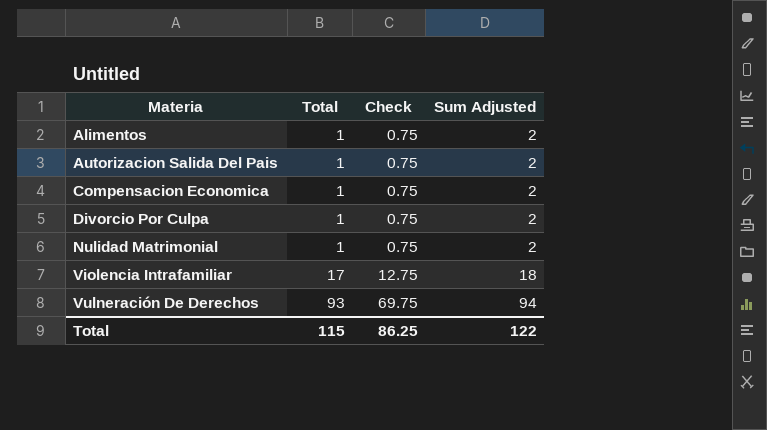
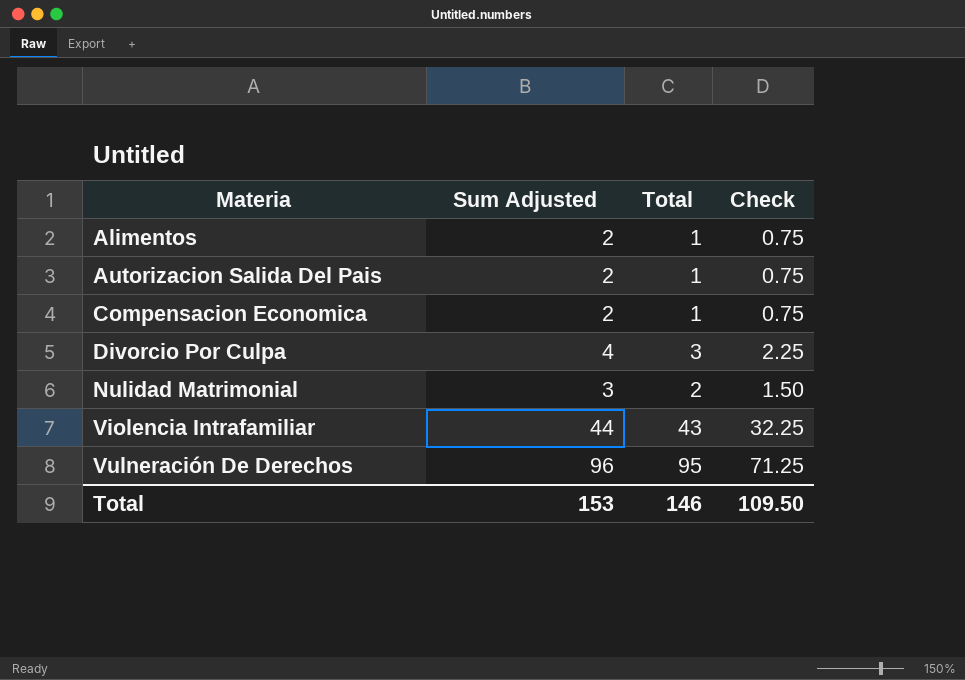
column Sum Adjusted | position: 4 -> 2
Divorcio Por Culpa | Sum Adjusted: 2 -> 4
Divorcio Por Culpa | Total: 1 -> 3
Divorcio Por Culpa | Check: 0.75 -> 2.25
Nulidad Matrimonial | Sum Adjusted: 2 -> 3
Nulidad Matrimonial | Total: 1 -> 2
Nulidad Matrimonial | Check: 0.75 -> 1.50
Violencia Intrafamiliar | Sum Adjusted: 18 -> 44
Violencia Intrafamiliar | Total: 17 -> 43
Violencia Intrafamiliar | Check: 12.75 -> 32.25
Vulneración De Derechos | Sum Adjusted: 94 -> 96
Vulneración De Derechos | Total: 93 -> 95
Vulneración De Derechos | Check: 69.75 -> 71.25
Total | Sum Adjusted: 122 -> 153
Total | Total: 115 -> 146
Total | Check: 86.25 -> 109.50

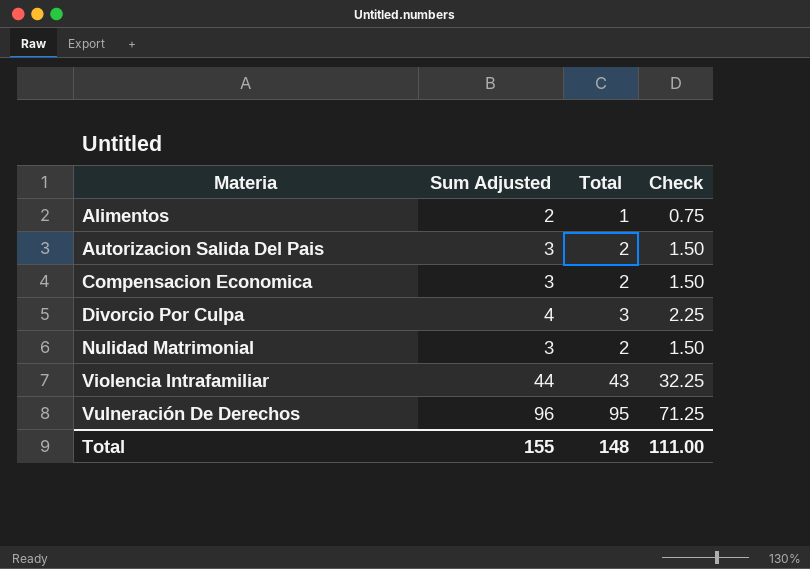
Autorizacion Salida Del Pais | Sum Adjusted: 2 -> 3
Autorizacion Salida Del Pais | Total: 1 -> 2
Autorizacion Salida Del Pais | Check: 0.75 -> 1.50
Compensacion Economica | Sum Adjusted: 2 -> 3
Compensacion Economica | Total: 1 -> 2
Compensacion Economica | Check: 0.75 -> 1.50
Total | Sum Adjusted: 153 -> 155
Total | Total: 146 -> 148
Total | Check: 109.50 -> 111.00

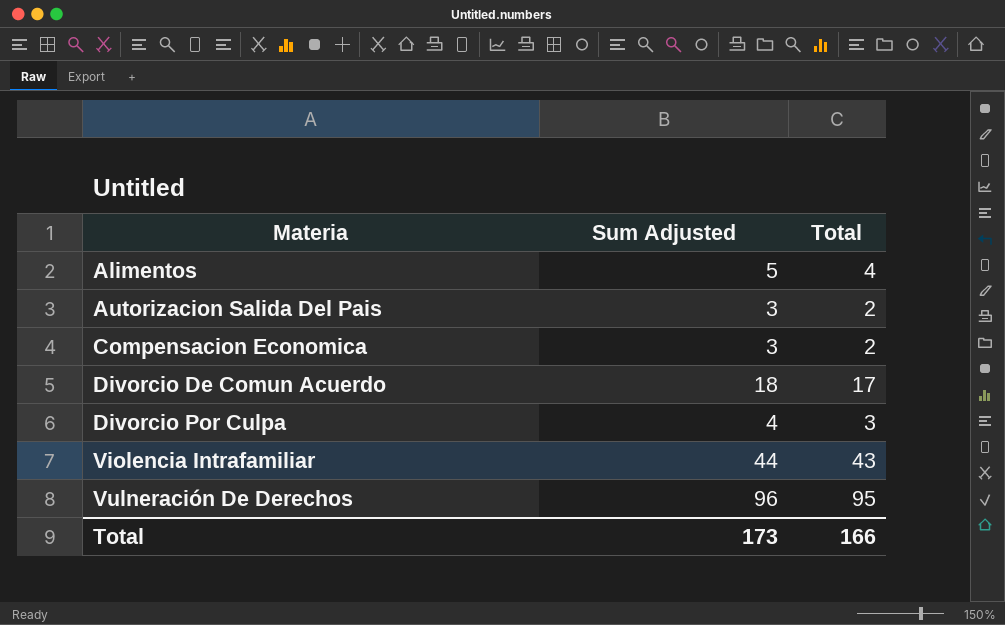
column Check | formula: [Total] * 0.75 -> none
row Nulidad Matrimonial: 3 | 2 | 1.50 -> none
Alimentos | Sum Adjusted: 2 -> 5
Alimentos | Total: 1 -> 4
row Divorcio De Comun Acuerdo: none -> 18 | 17
Total | Sum Adjusted: 155 -> 173
Total | Total: 148 -> 166

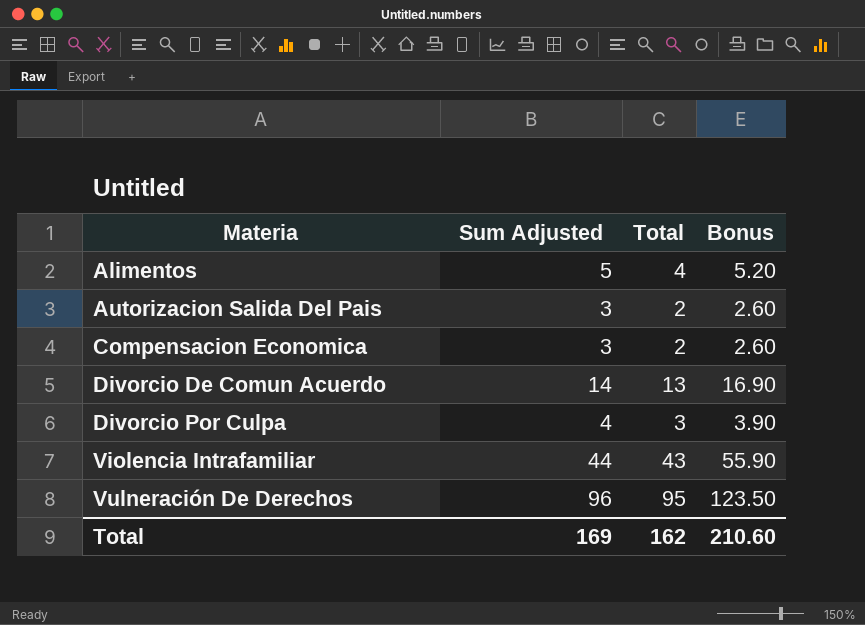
column Bonus | formula: none -> [Total] * 1.3
Divorcio De Comun Acuerdo | Sum Adjusted: 18 -> 14
Divorcio De Comun Acuerdo | Total: 17 -> 13
Total | Sum Adjusted: 173 -> 169
Total | Total: 166 -> 162

